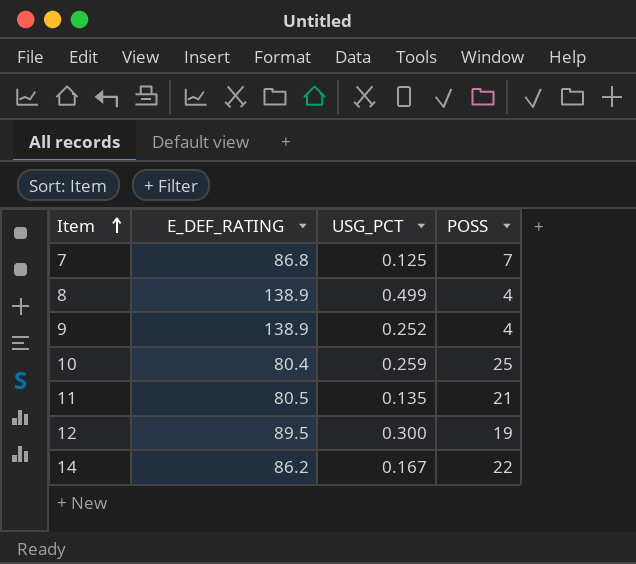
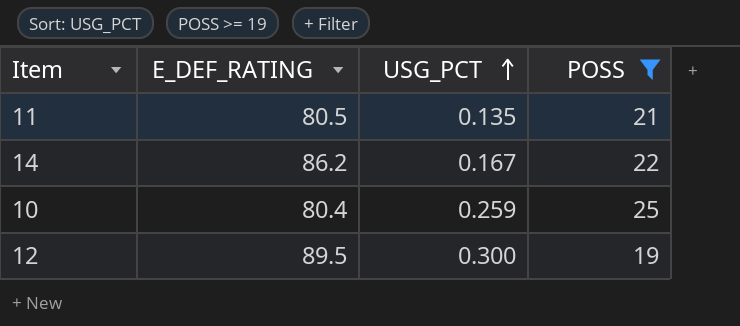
filter: none -> POSS >= 19
row order: Item ascending -> USG_PCT ascending

